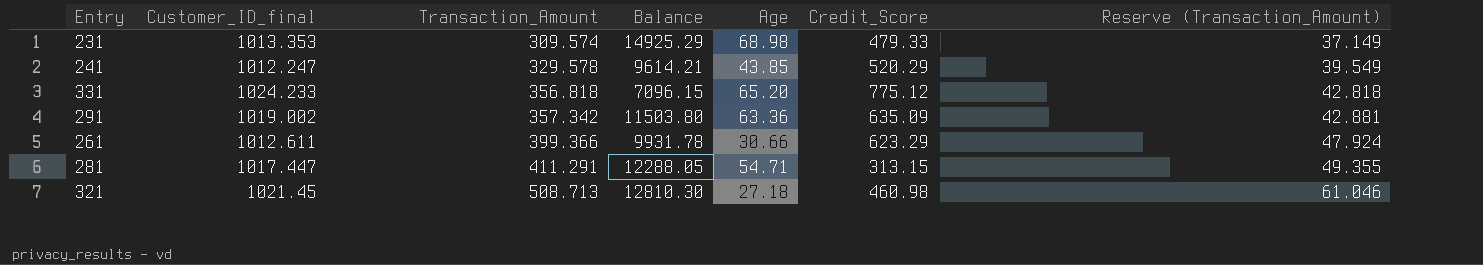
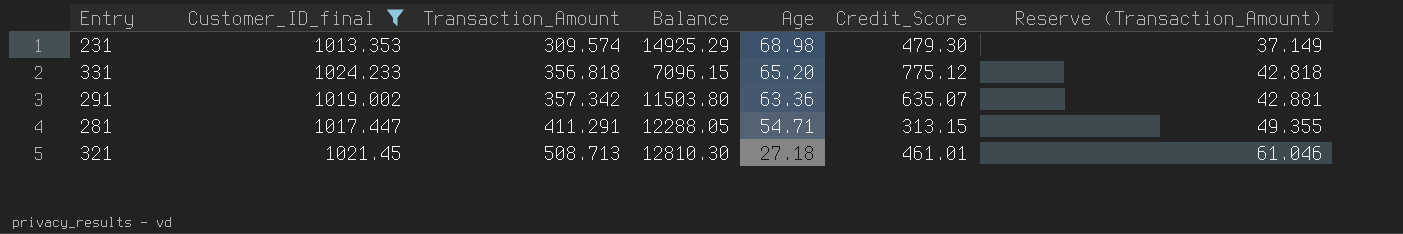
filter: none -> Customer_ID_final >= 1013.353
231 | Credit_Score: 479.33 -> 479.30
291 | Credit_Score: 635.09 -> 635.07
321 | Credit_Score: 460.98 -> 461.01

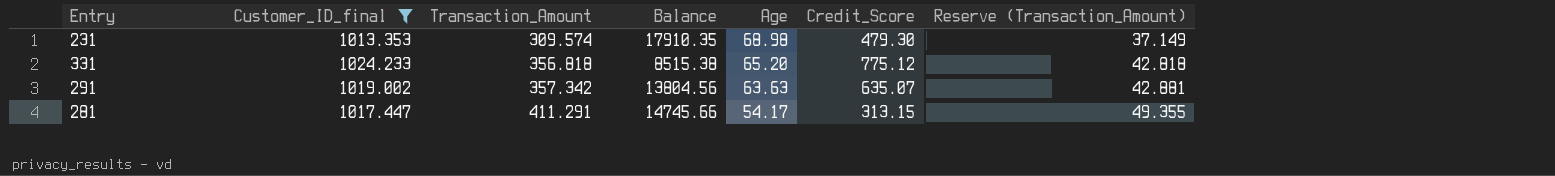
row 321: 1021.45 | 508.713 | 12810.30 | 27.18 | 461.01 | 61.046 -> none
231 | Balance: 14925.29 -> 17910.35
331 | Balance: 7096.15 -> 8515.38
291 | Balance: 11503.80 -> 13804.56
291 | Age: 63.36 -> 63.63
281 | Balance: 12288.05 -> 14745.66
281 | Age: 54.71 -> 54.17

